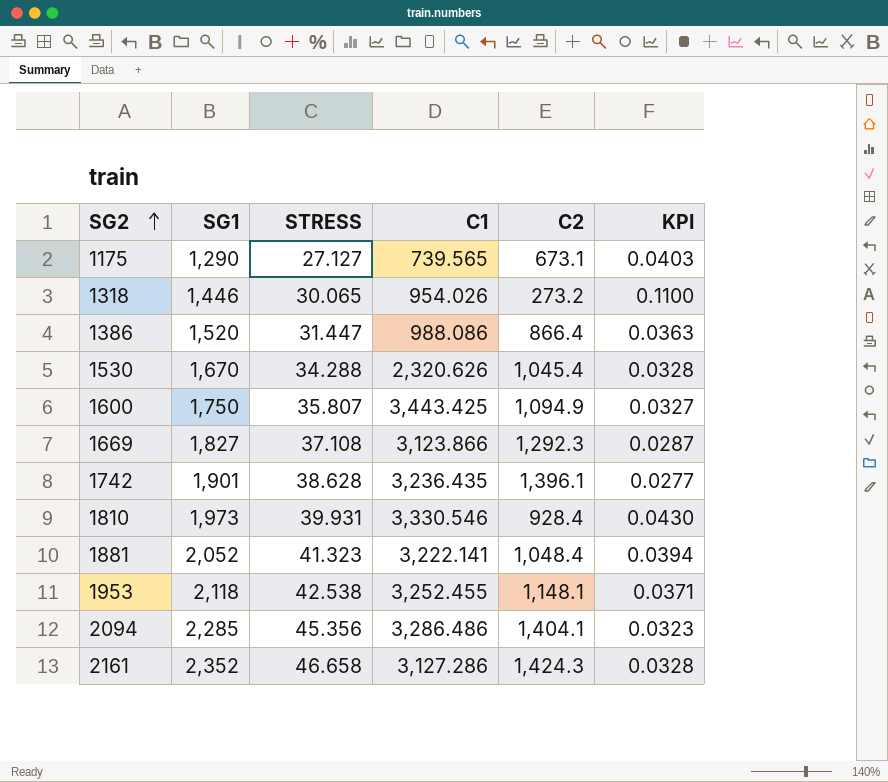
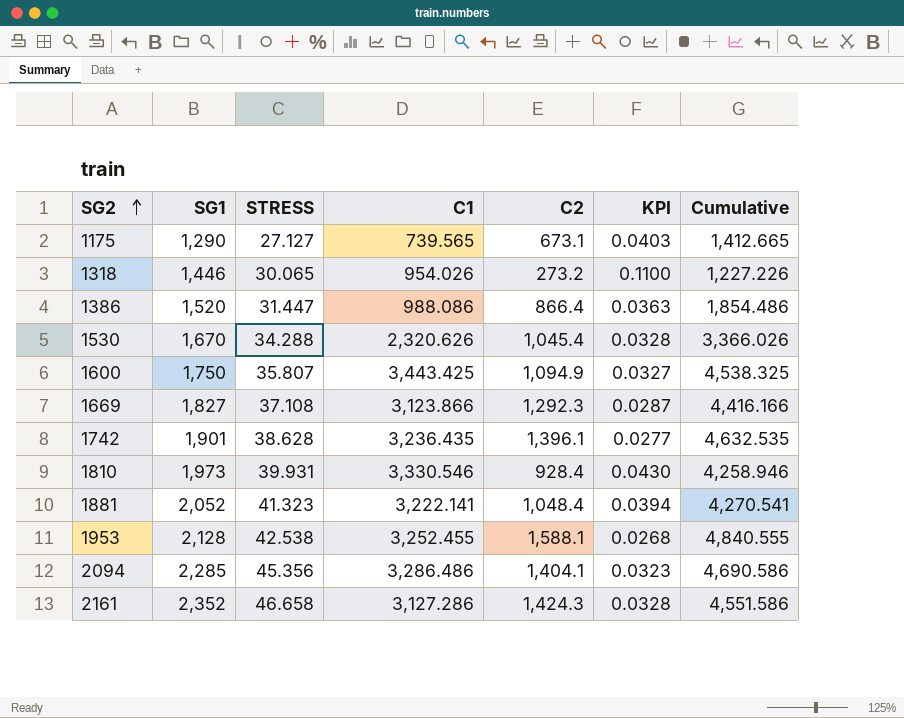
column Cumulative | formula: none -> [C1] + [C2]
1953 | SG1: 2,118 -> 2,128
1953 | C2: 1,148.1 -> 1,588.1
1953 | KPI: 0.0371 -> 0.0268

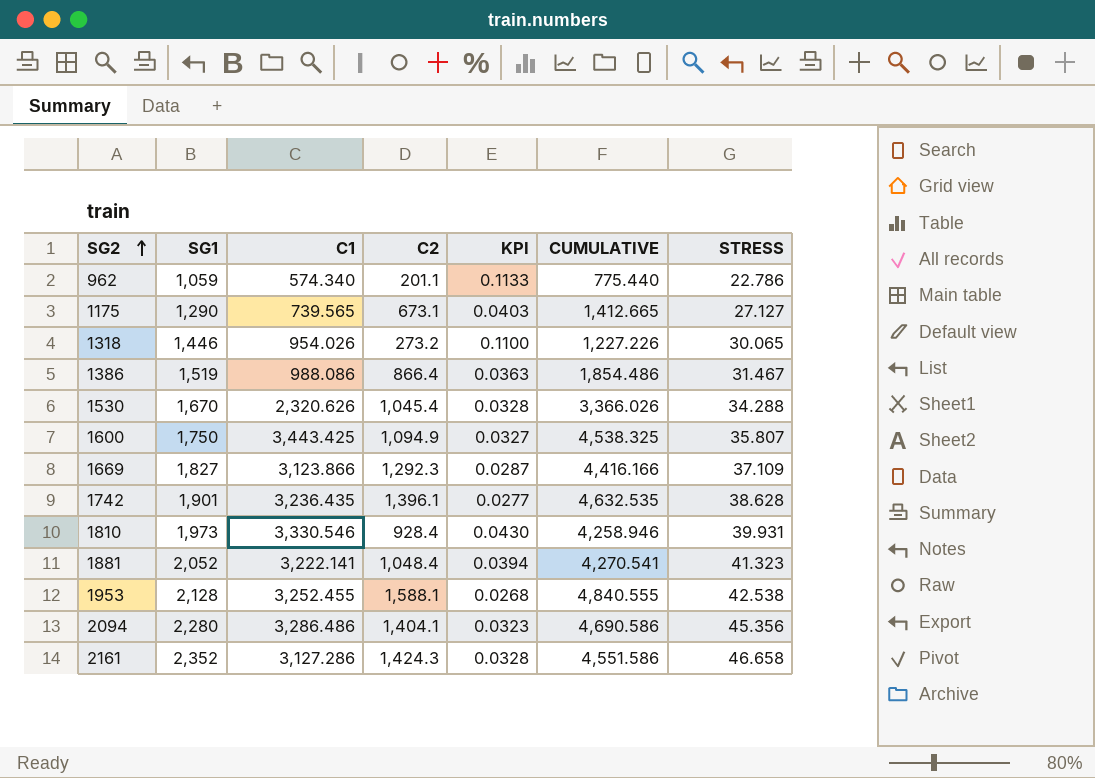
column name: Cumulative -> CUMULATIVE
column STRESS | position: 3 -> 7
row 962: none -> 1,059 | 574.340 | 201.1 | 0.1133 | 775.440 | 22.786
1386 | SG1: 1,520 -> 1,519
1386 | STRESS: 31.447 -> 31.467
1669 | STRESS: 37.108 -> 37.109
2094 | SG1: 2,285 -> 2,280

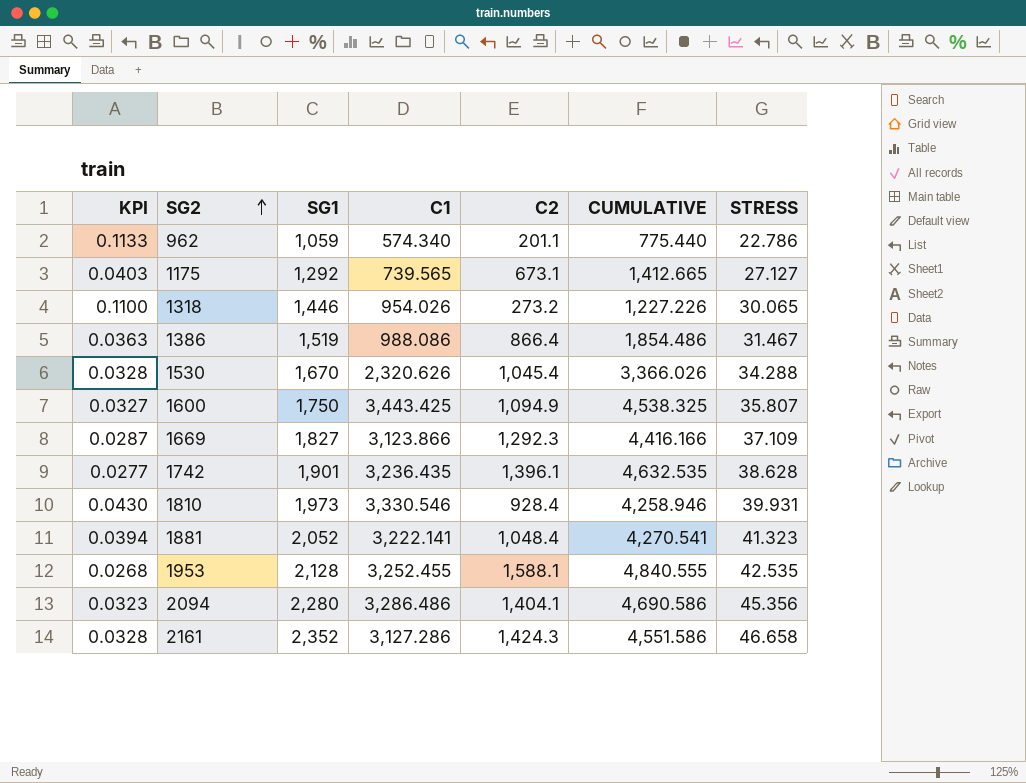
column KPI | position: 5 -> 1
1175 | SG1: 1,290 -> 1,292
1953 | STRESS: 42.538 -> 42.535

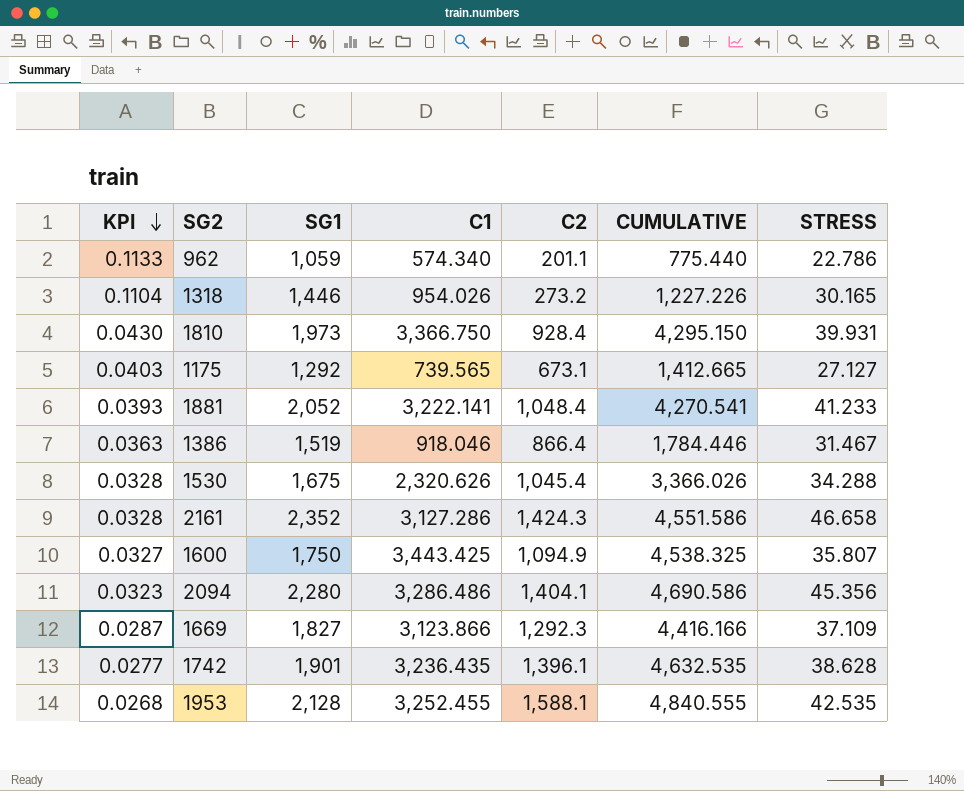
row order: SG2 ascending -> KPI descending
1318 | KPI: 0.1100 -> 0.1104
1318 | STRESS: 30.065 -> 30.165
1810 | C1: 3,330.546 -> 3,366.750
1810 | CUMULATIVE: 4,258.946 -> 4,295.150
1881 | KPI: 0.0394 -> 0.0393
1881 | STRESS: 41.323 -> 41.233
1386 | C1: 988.086 -> 918.046
1386 | CUMULATIVE: 1,854.486 -> 1,784.446
1530 | SG1: 1,670 -> 1,675

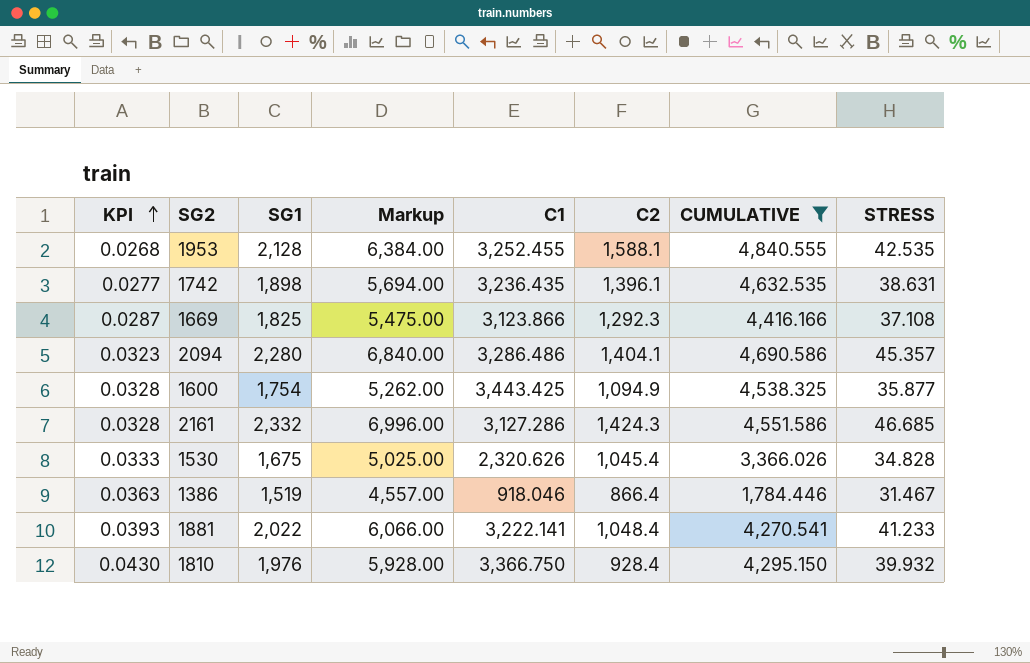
filter: none -> CUMULATIVE >= 1,784.446
row order: KPI descending -> KPI ascending
column Markup | formula: none -> [SG1] * 3
1742 | SG1: 1,901 -> 1,898
1742 | STRESS: 38.628 -> 38.631
1669 | SG1: 1,827 -> 1,825
1669 | STRESS: 37.109 -> 37.108
2094 | STRESS: 45.356 -> 45.357
1600 | KPI: 0.0327 -> 0.0328
1600 | SG1: 1,750 -> 1,754
1600 | STRESS: 35.807 -> 35.877
2161 | SG1: 2,352 -> 2,332
2161 | STRESS: 46.658 -> 46.685
1530 | KPI: 0.0328 -> 0.0333
1530 | STRESS: 34.288 -> 34.828
1881 | SG1: 2,052 -> 2,022
1810 | SG1: 1,973 -> 1,976
1810 | STRESS: 39.931 -> 39.932

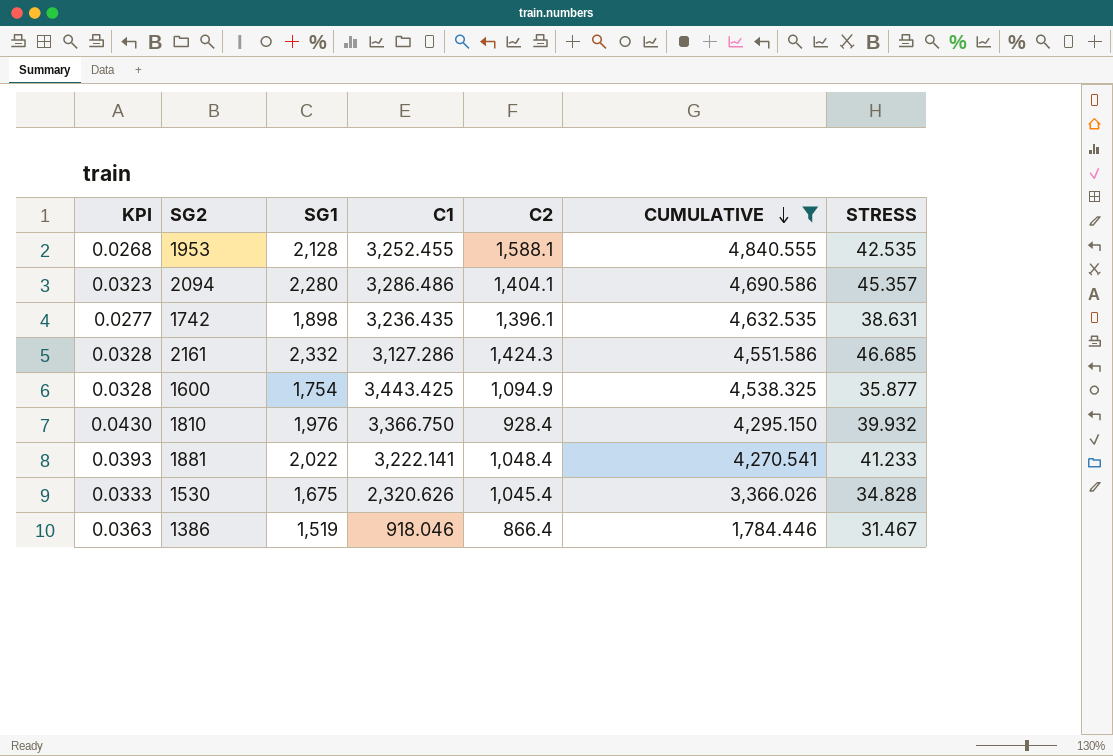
row order: KPI ascending -> CUMULATIVE descending
column Markup | formula: [SG1] * 3 -> none
row 1669: 0.0287 | 1,825 | 5,475.00 | 3,123.866 | 1,292.3 | 4,416.166 | 37.108 -> none

